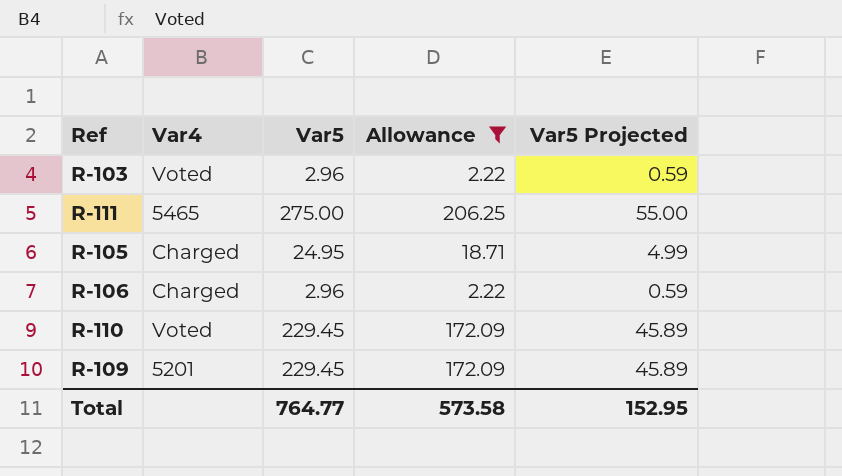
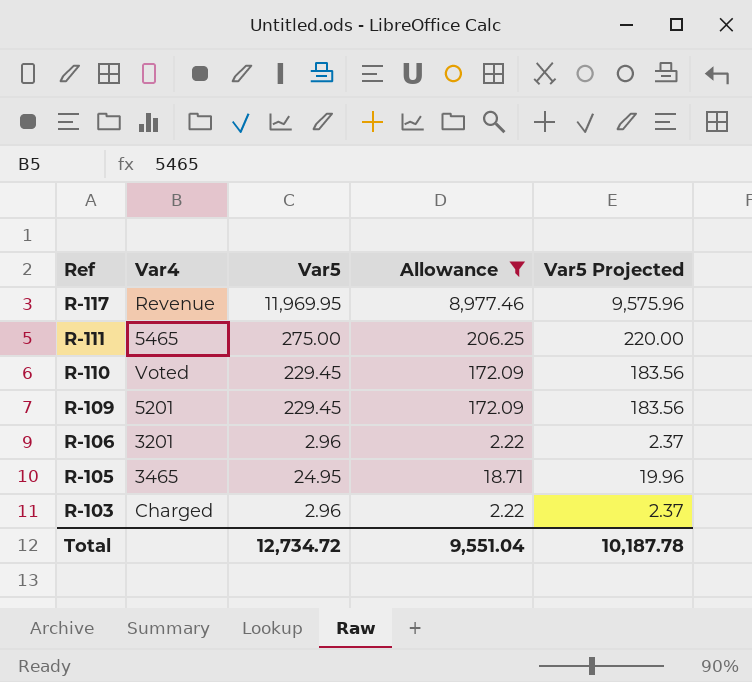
row order: none -> Ref descending
column Var5 Projected | formula: [Var5] * 0.2 -> [Var5] * 0.8
row R-117: none -> Revenue | 11,969.95 | 8,977.46 | 9,575.96
R-106 | Var4: Charged -> 3201
R-105 | Var4: Charged -> 3465
R-103 | Var4: Voted -> Charged
Total | Var5: 764.77 -> 12,734.72
Total | Allowance: 573.58 -> 9,551.04
Total | Var5 Projected: 152.95 -> 10,187.78

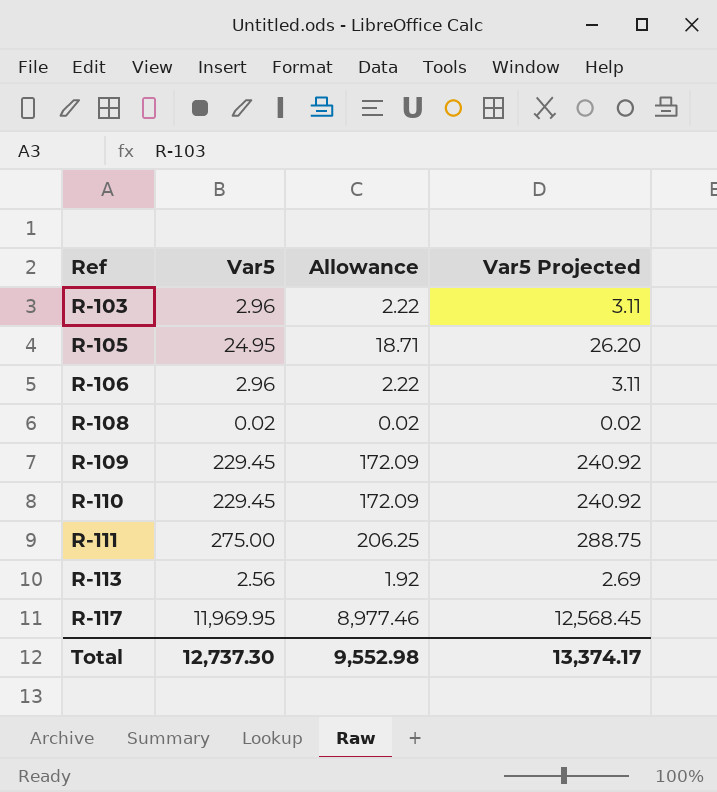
filter: Allowance >= 2.22 -> none
row order: Ref descending -> Ref ascending
column Var4 | position: 2 -> none
column Var5 Projected | formula: [Var5] * 0.8 -> [Var5] * 1.05
Total | Var5: 12,734.72 -> 12,737.30
Total | Allowance: 9,551.04 -> 9,552.98
Total | Var5 Projected: 10,187.78 -> 13,374.17

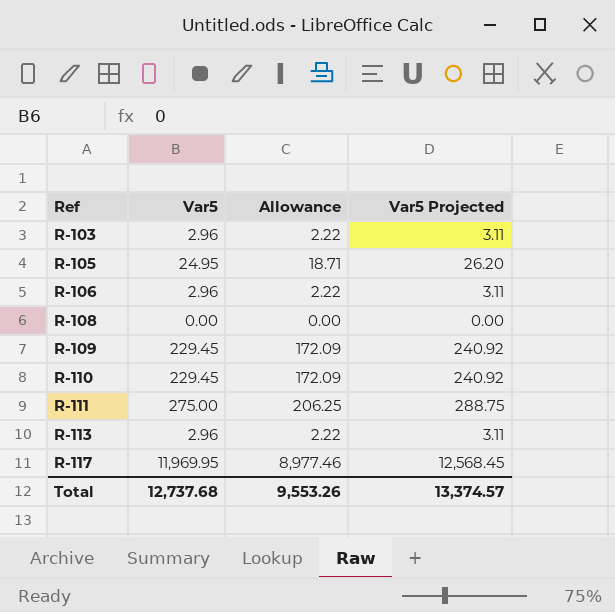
R-108 | Var5: 0.02 -> 0.00
R-108 | Allowance: 0.02 -> 0.00
R-108 | Var5 Projected: 0.02 -> 0.00
R-113 | Var5: 2.56 -> 2.96
R-113 | Allowance: 1.92 -> 2.22
R-113 | Var5 Projected: 2.69 -> 3.11
Total | Var5: 12,737.30 -> 12,737.68
Total | Allowance: 9,552.98 -> 9,553.26
Total | Var5 Projected: 13,374.17 -> 13,374.57

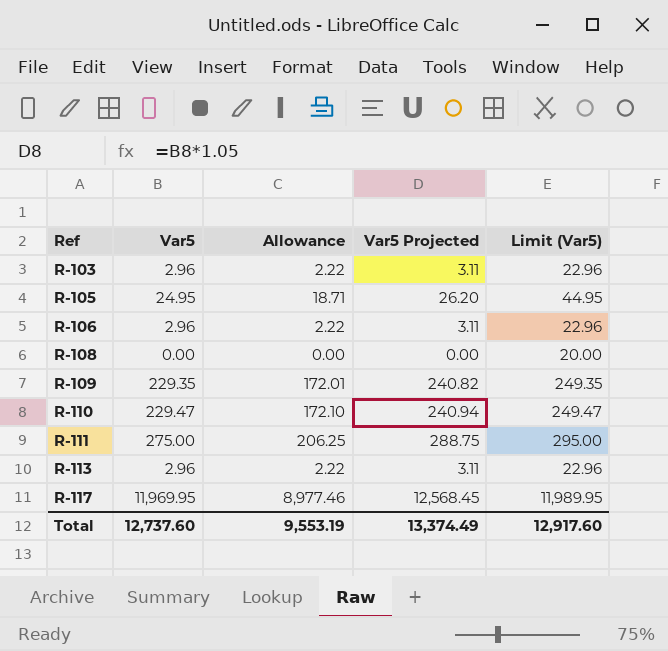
column Limit (Var5) | formula: none -> [Var5] + 20
R-109 | Var5: 229.45 -> 229.35
R-109 | Allowance: 172.09 -> 172.01
R-109 | Var5 Projected: 240.92 -> 240.82
R-110 | Var5: 229.45 -> 229.47
R-110 | Allowance: 172.09 -> 172.10
R-110 | Var5 Projected: 240.92 -> 240.94
Total | Var5: 12,737.68 -> 12,737.60
Total | Allowance: 9,553.26 -> 9,553.19
Total | Var5 Projected: 13,374.57 -> 13,374.49

